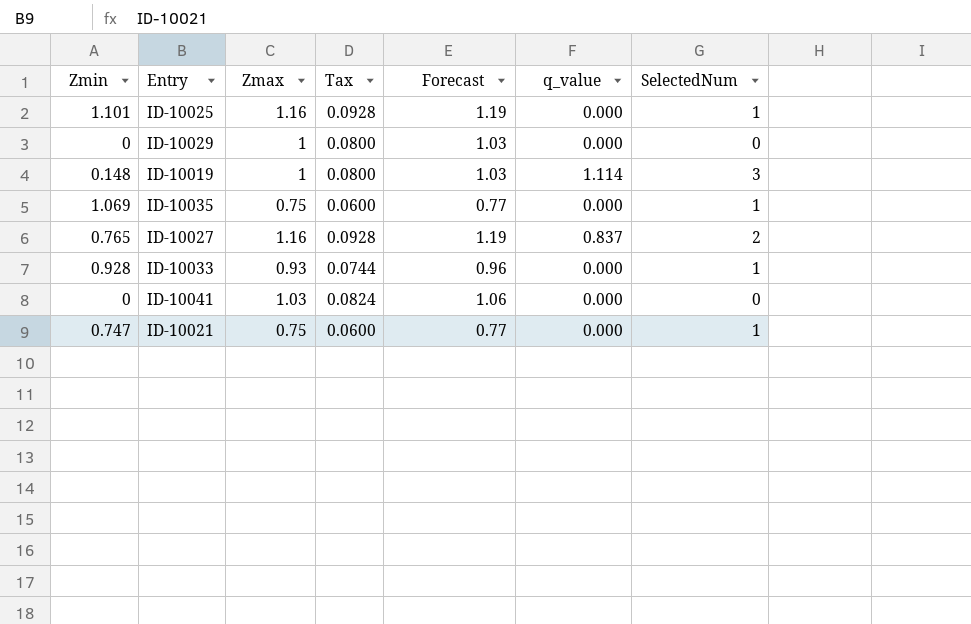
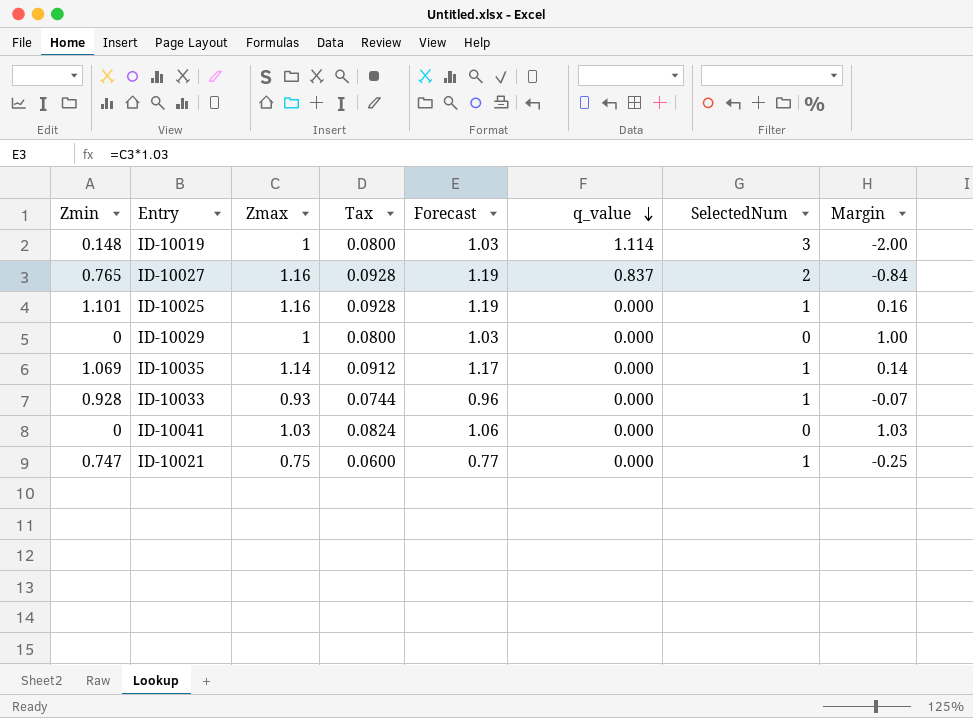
row order: none -> q_value descending
column Margin | formula: none -> [Zmax] - [SelectedNum]
ID-10035 | Zmax: 0.75 -> 1.14
ID-10035 | Tax: 0.0600 -> 0.0912
ID-10035 | Forecast: 0.77 -> 1.17

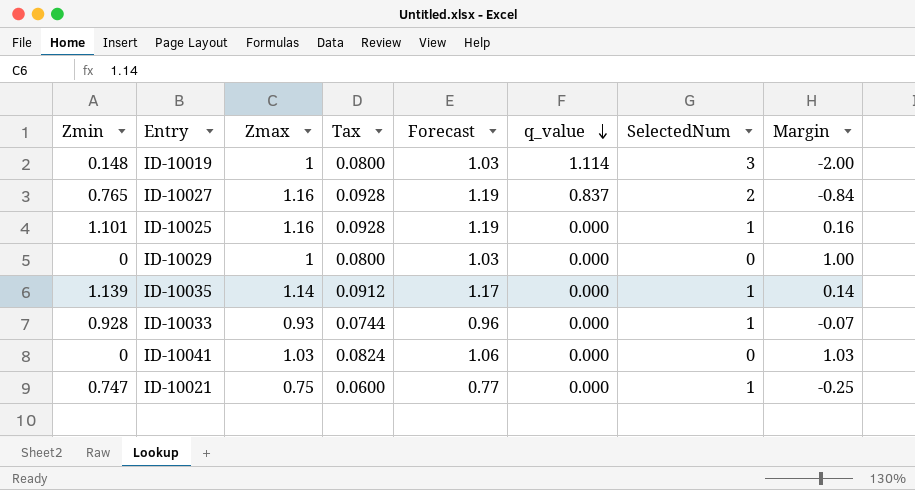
ID-10035 | Zmin: 1.069 -> 1.139

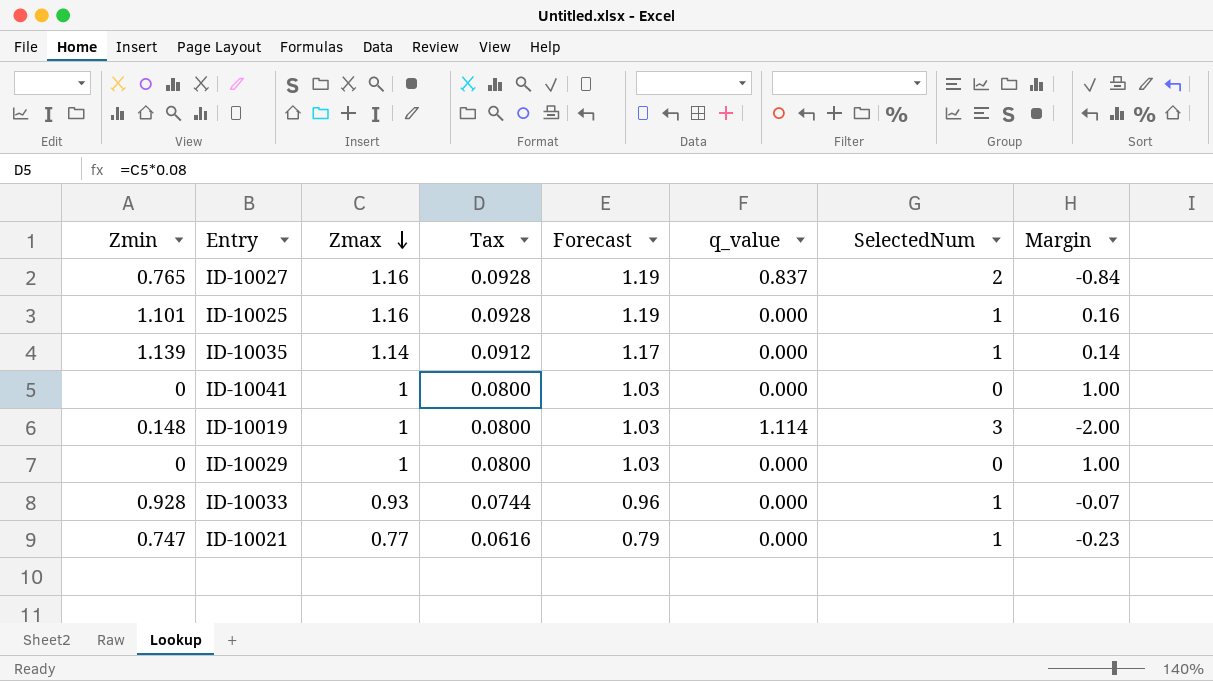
row order: q_value descending -> Zmax descending
ID-10041 | Zmax: 1.03 -> 1
ID-10041 | Tax: 0.0824 -> 0.0800
ID-10041 | Forecast: 1.06 -> 1.03
ID-10041 | Margin: 1.03 -> 1.00
ID-10021 | Zmax: 0.75 -> 0.77
ID-10021 | Tax: 0.0600 -> 0.0616
ID-10021 | Forecast: 0.77 -> 0.79
ID-10021 | Margin: -0.25 -> -0.23

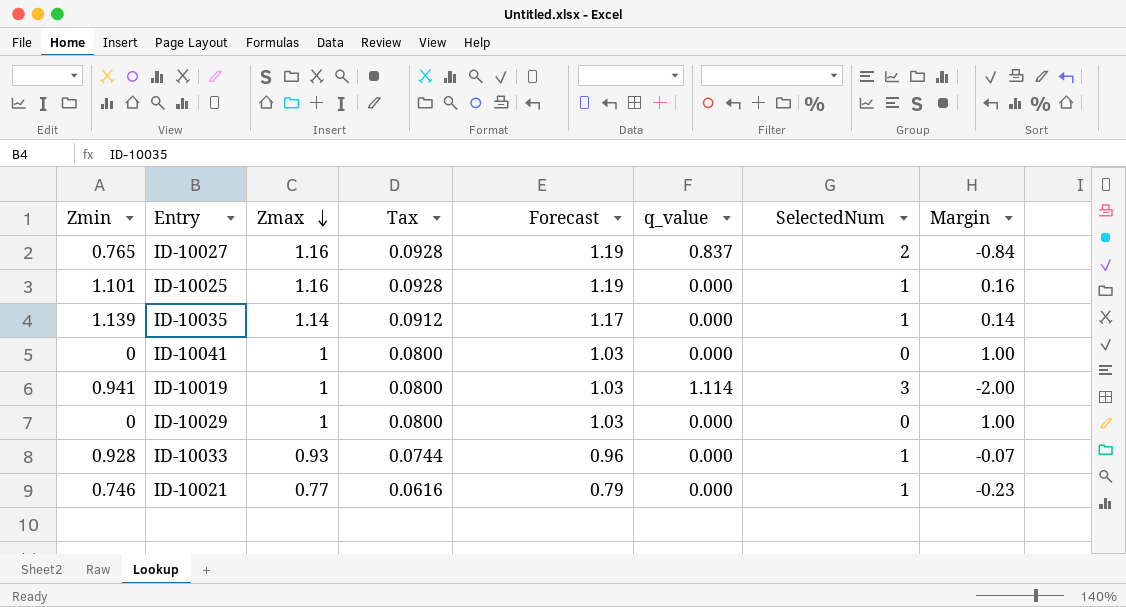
ID-10019 | Zmin: 0.148 -> 0.941
ID-10021 | Zmin: 0.747 -> 0.746

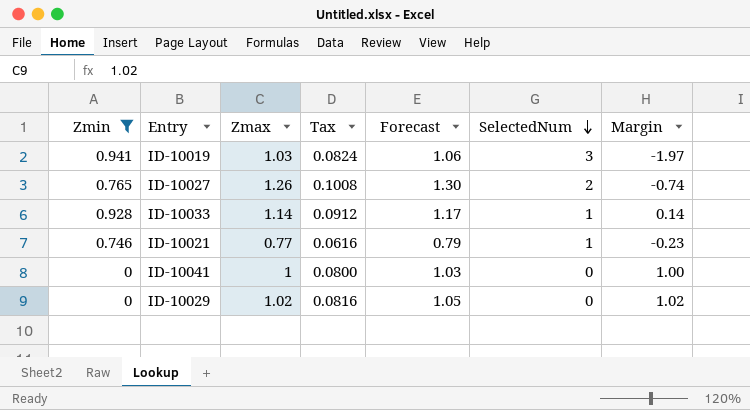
filter: none -> Zmin <= 0.941
row order: Zmax descending -> SelectedNum descending
column q_value | position: 6 -> none
ID-10019 | Zmax: 1 -> 1.03
ID-10019 | Tax: 0.0800 -> 0.0824
ID-10019 | Forecast: 1.03 -> 1.06
ID-10019 | Margin: -2.00 -> -1.97
ID-10027 | Zmax: 1.16 -> 1.26
ID-10027 | Tax: 0.0928 -> 0.1008
ID-10027 | Forecast: 1.19 -> 1.30
ID-10027 | Margin: -0.84 -> -0.74
ID-10033 | Zmax: 0.93 -> 1.14
ID-10033 | Tax: 0.0744 -> 0.0912
ID-10033 | Forecast: 0.96 -> 1.17
ID-10033 | Margin: -0.07 -> 0.14
ID-10029 | Zmax: 1 -> 1.02
ID-10029 | Tax: 0.0800 -> 0.0816
ID-10029 | Forecast: 1.03 -> 1.05
ID-10029 | Margin: 1.00 -> 1.02

